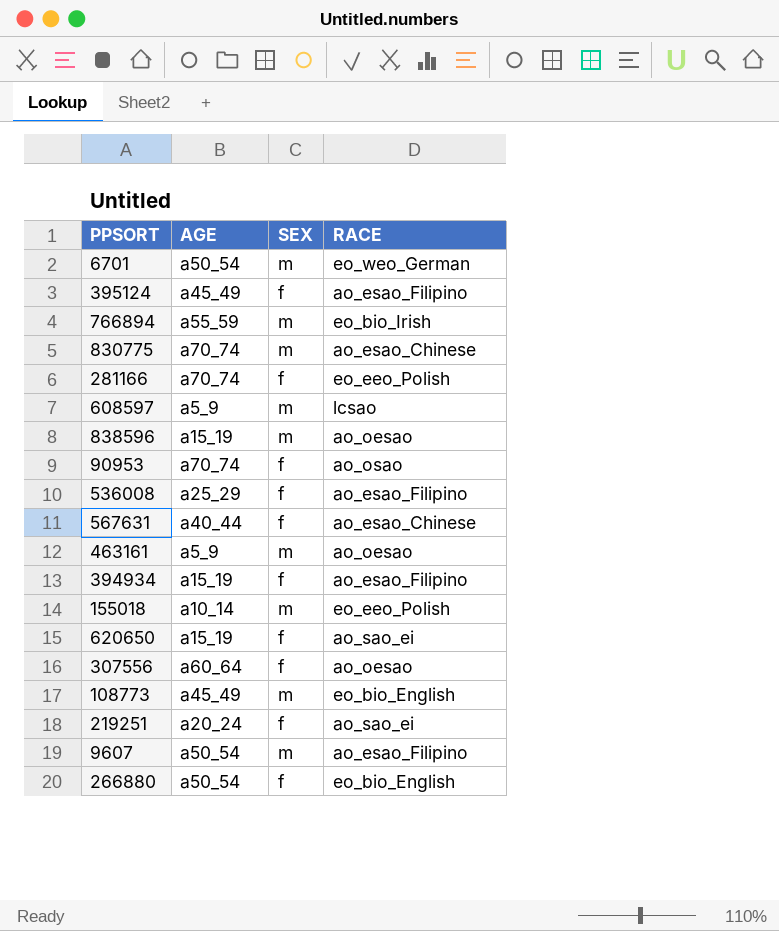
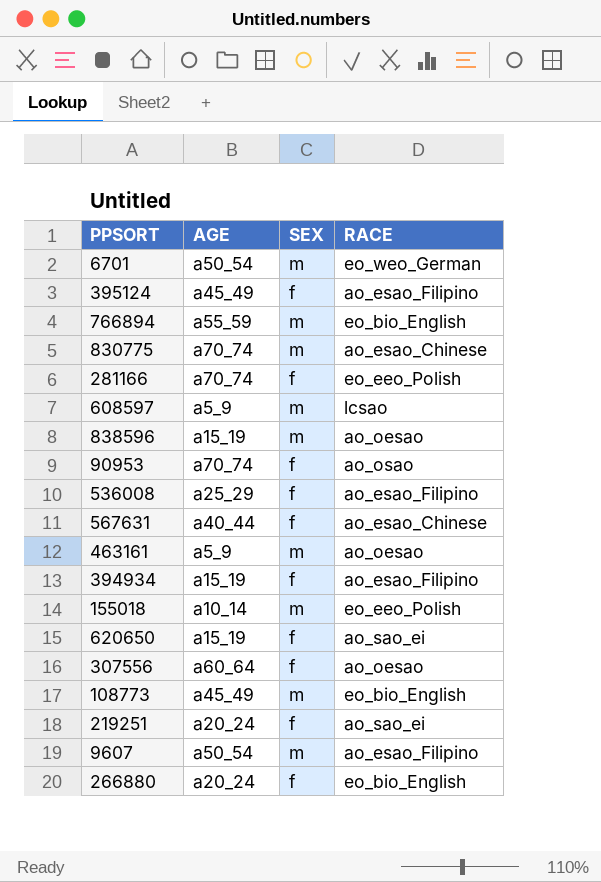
766894 | RACE: eo_bio_Irish -> eo_bio_English
266880 | AGE: a50_54 -> a20_24

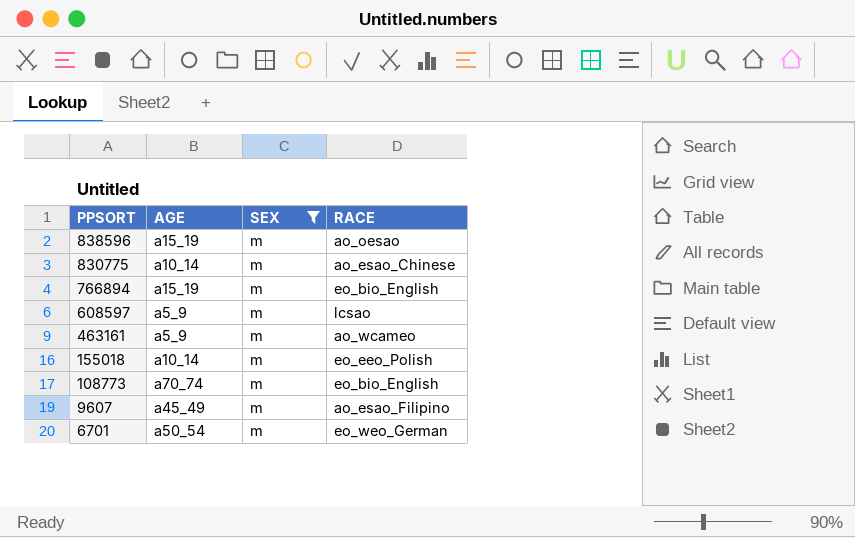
filter: none -> SEX = m
row order: none -> PPSORT descending
830775 | AGE: a70_74 -> a10_14
766894 | AGE: a55_59 -> a15_19
463161 | RACE: ao_oesao -> ao_wcameo
108773 | AGE: a45_49 -> a70_74
9607 | AGE: a50_54 -> a45_49

